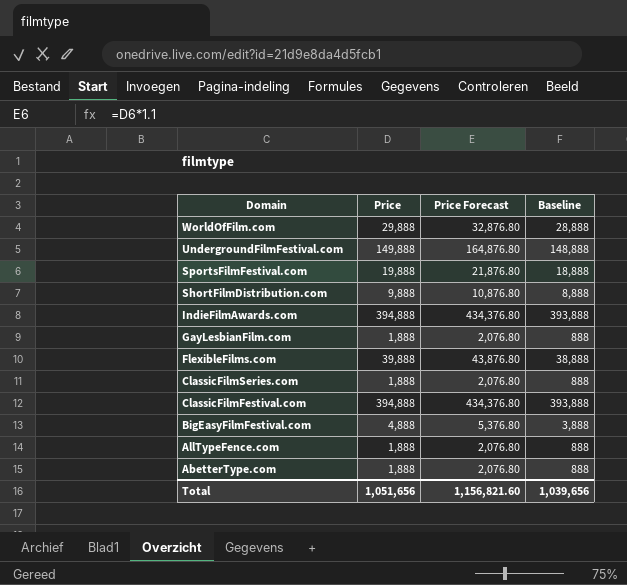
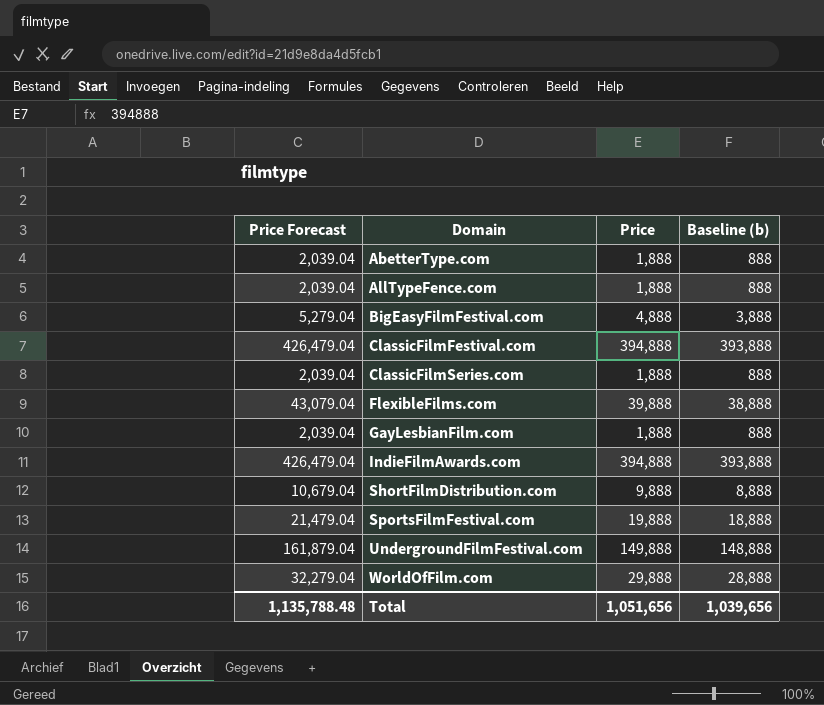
row order: Domain descending -> Domain ascending
column Price Forecast | formula: [Price] * 1.1 -> [Price] * 1.08
column Price Forecast | position: 3 -> 1
column name: Baseline -> Baseline (b)
Total | Price Forecast: 1,156,821.60 -> 1,135,788.48

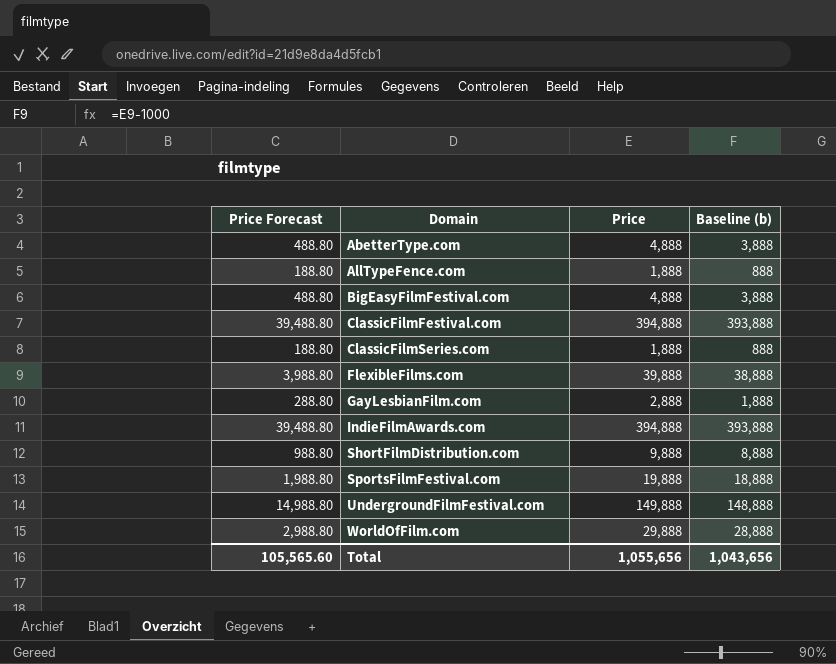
column Price Forecast | formula: [Price] * 1.08 -> [Price] * 0.1
AbetterType.com | Price: 1,888 -> 4,888
AbetterType.com | Baseline (b): 888 -> 3,888
GayLesbianFilm.com | Price: 1,888 -> 2,888
GayLesbianFilm.com | Baseline (b): 888 -> 1,888
Total | Price Forecast: 1,135,788.48 -> 105,565.60
Total | Price: 1,051,656 -> 1,055,656
Total | Baseline (b): 1,039,656 -> 1,043,656

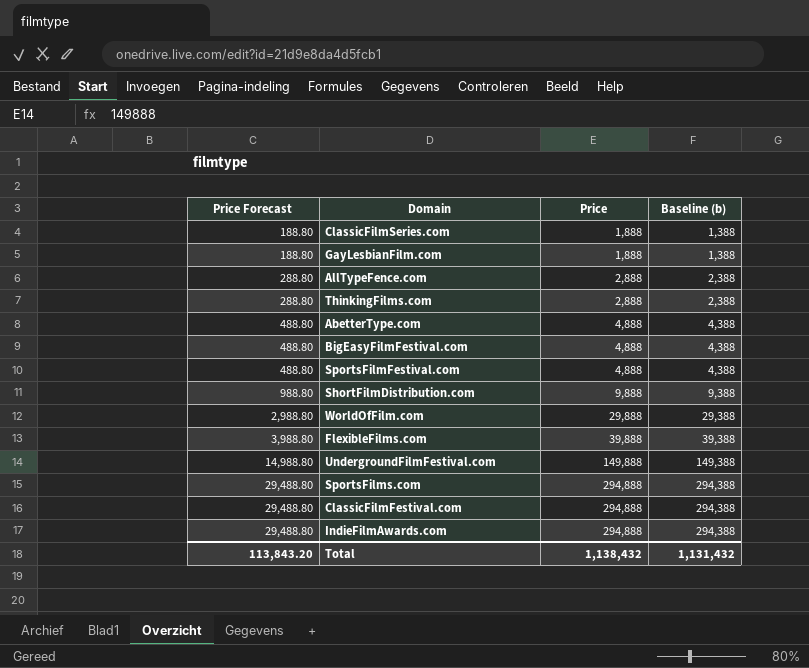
row order: Domain ascending -> Price Forecast ascending
column Baseline (b) | formula: [Price] - 1000 -> [Price] - 500
GayLesbianFilm.com | Price Forecast: 288.80 -> 188.80
GayLesbianFilm.com | Price: 2,888 -> 1,888
AllTypeFence.com | Price Forecast: 188.80 -> 288.80
AllTypeFence.com | Price: 1,888 -> 2,888
row ThinkingFilms.com: none -> 288.80 | 2,888 | 2,388
SportsFilmFestival.com | Price Forecast: 1,988.80 -> 488.80
SportsFilmFestival.com | Price: 19,888 -> 4,888
row SportsFilms.com: none -> 29,488.80 | 294,888 | 294,388
ClassicFilmFestival.com | Price Forecast: 39,488.80 -> 29,488.80
ClassicFilmFestival.com | Price: 394,888 -> 294,888
IndieFilmAwards.com | Price Forecast: 39,488.80 -> 29,488.80
IndieFilmAwards.com | Price: 394,888 -> 294,888
Total | Price Forecast: 105,565.60 -> 113,843.20
Total | Price: 1,055,656 -> 1,138,432
Total | Baseline (b): 1,043,656 -> 1,131,432

